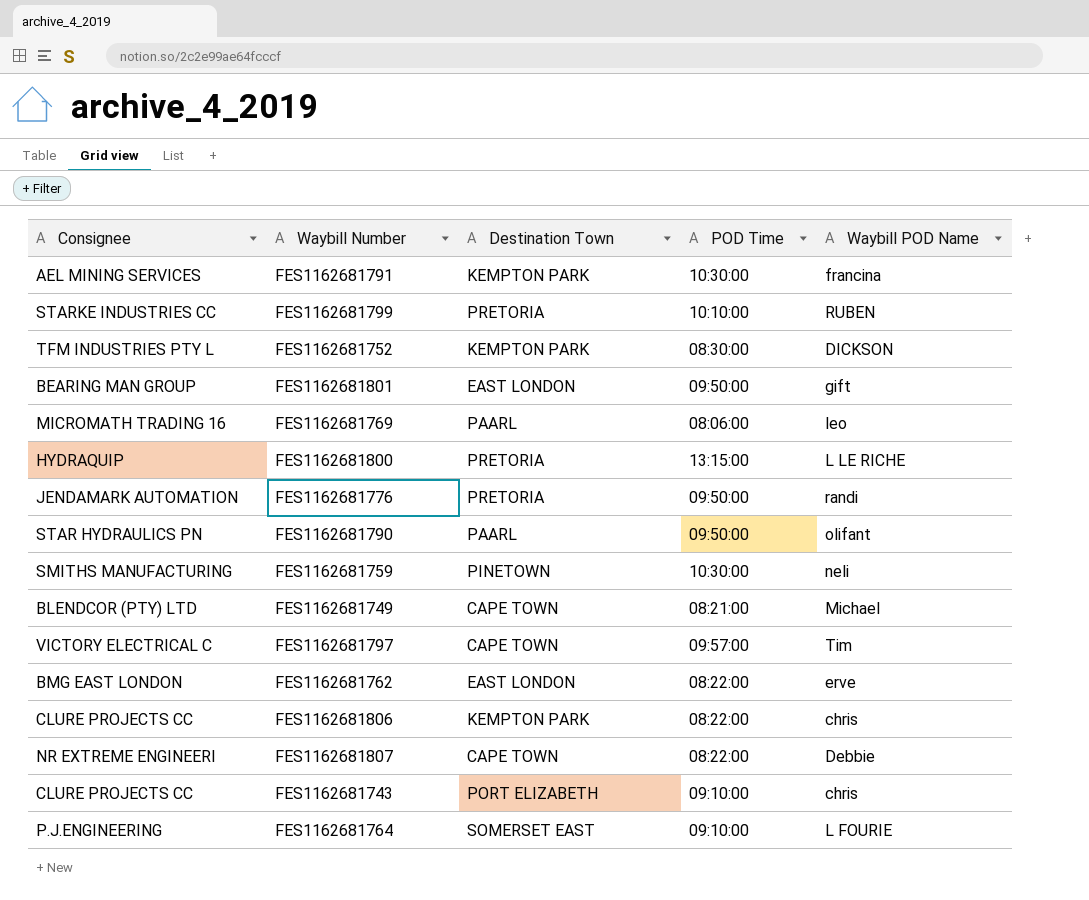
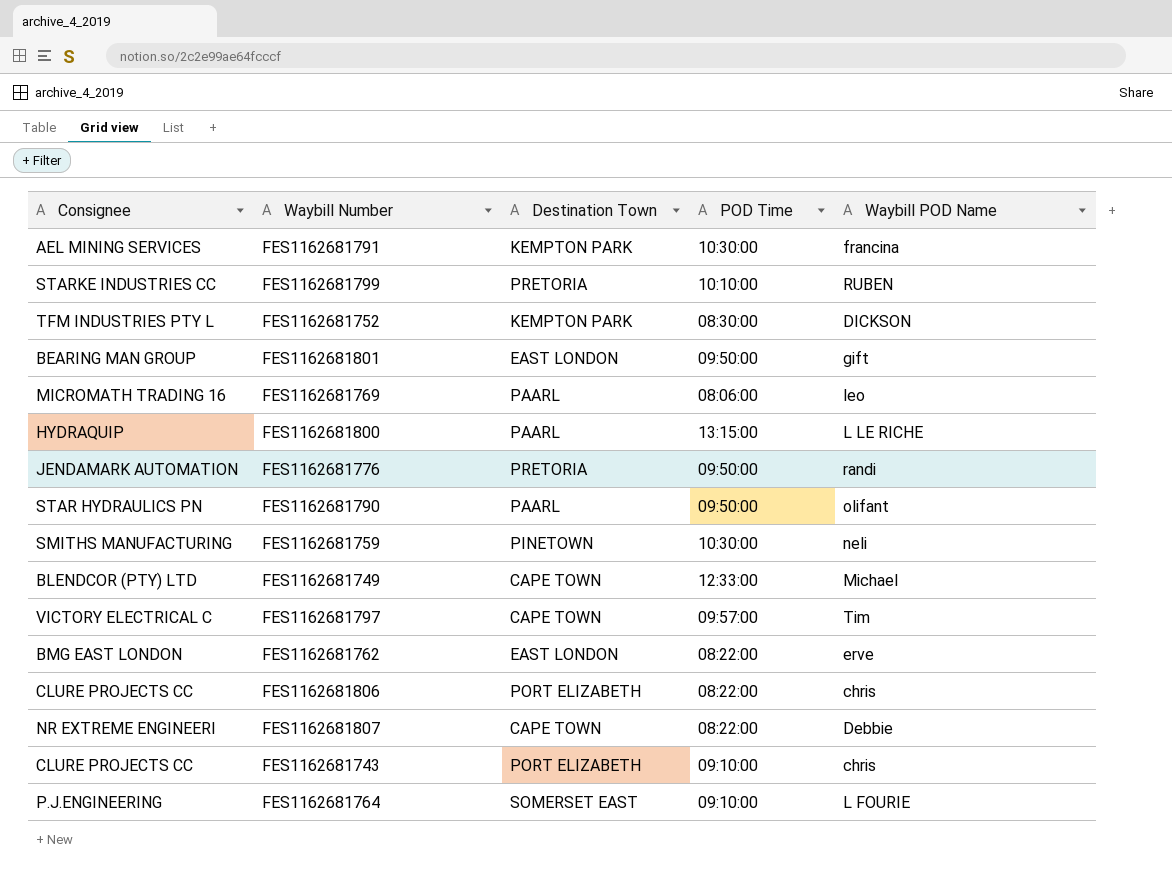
FES1162681800 | Destination Town: PRETORIA -> PAARL
FES1162681749 | POD Time: 08:21:00 -> 12:33:00
FES1162681806 | Destination Town: KEMPTON PARK -> PORT ELIZABETH

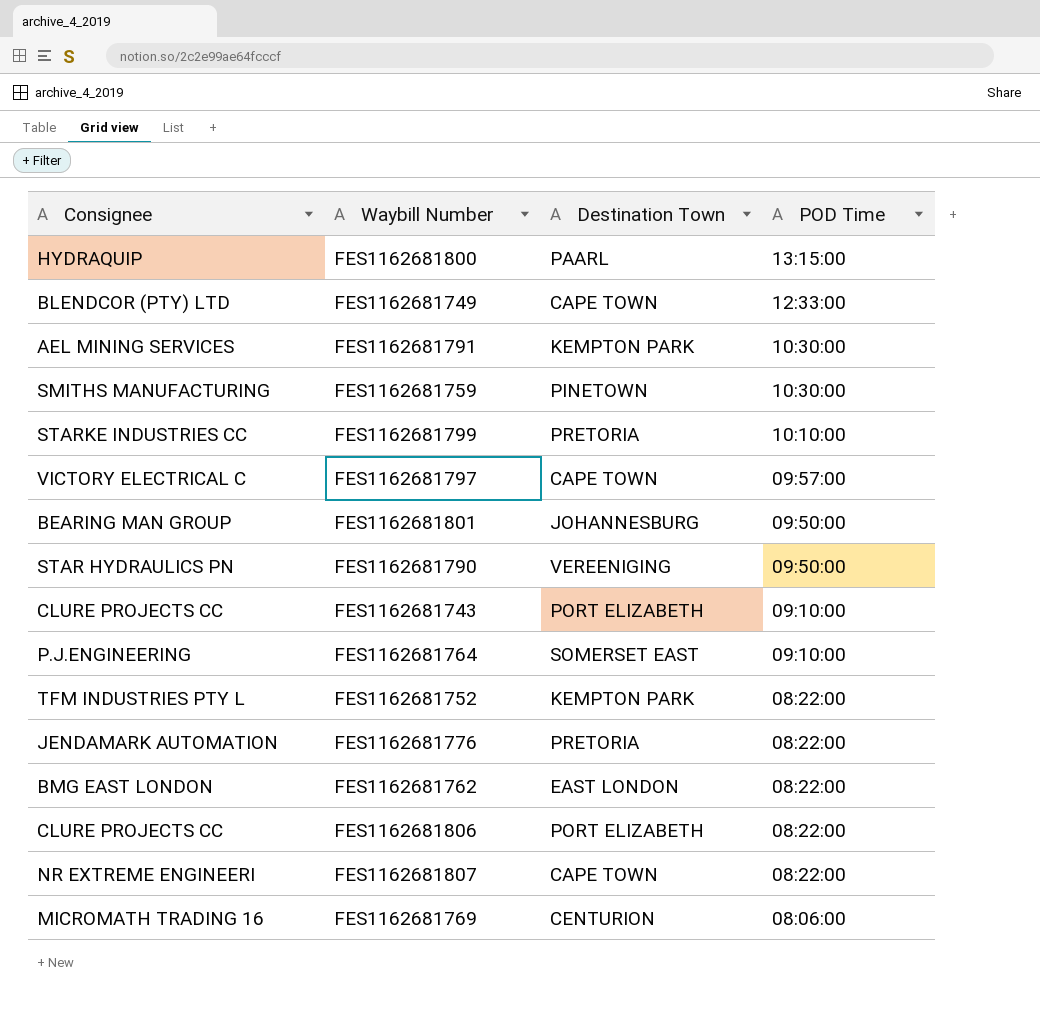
row order: none -> POD Time descending
column Waybill POD Name | position: 5 -> none
FES1162681801 | Destination Town: EAST LONDON -> JOHANNESBURG
FES1162681790 | Destination Town: PAARL -> VEREENIGING
FES1162681752 | POD Time: 08:30:00 -> 08:22:00
FES1162681776 | POD Time: 09:50:00 -> 08:22:00
FES1162681769 | Destination Town: PAARL -> CENTURION

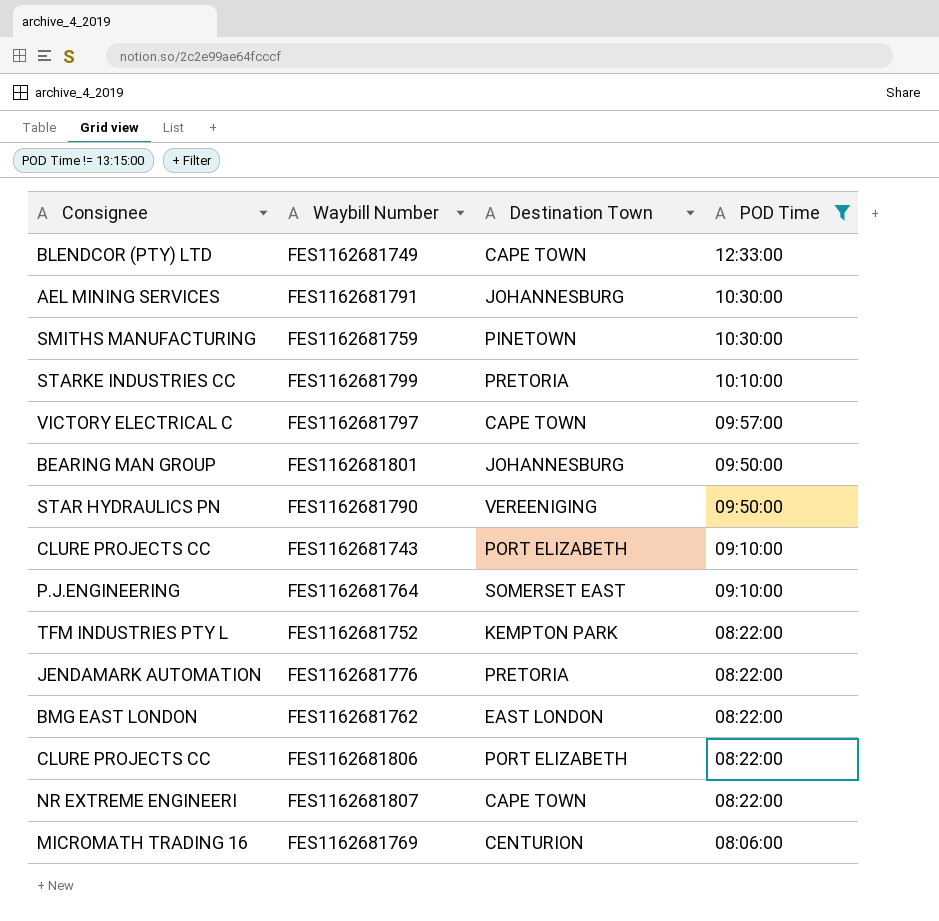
filter: none -> POD Time != 13:15:00
FES1162681791 | Destination Town: KEMPTON PARK -> JOHANNESBURG

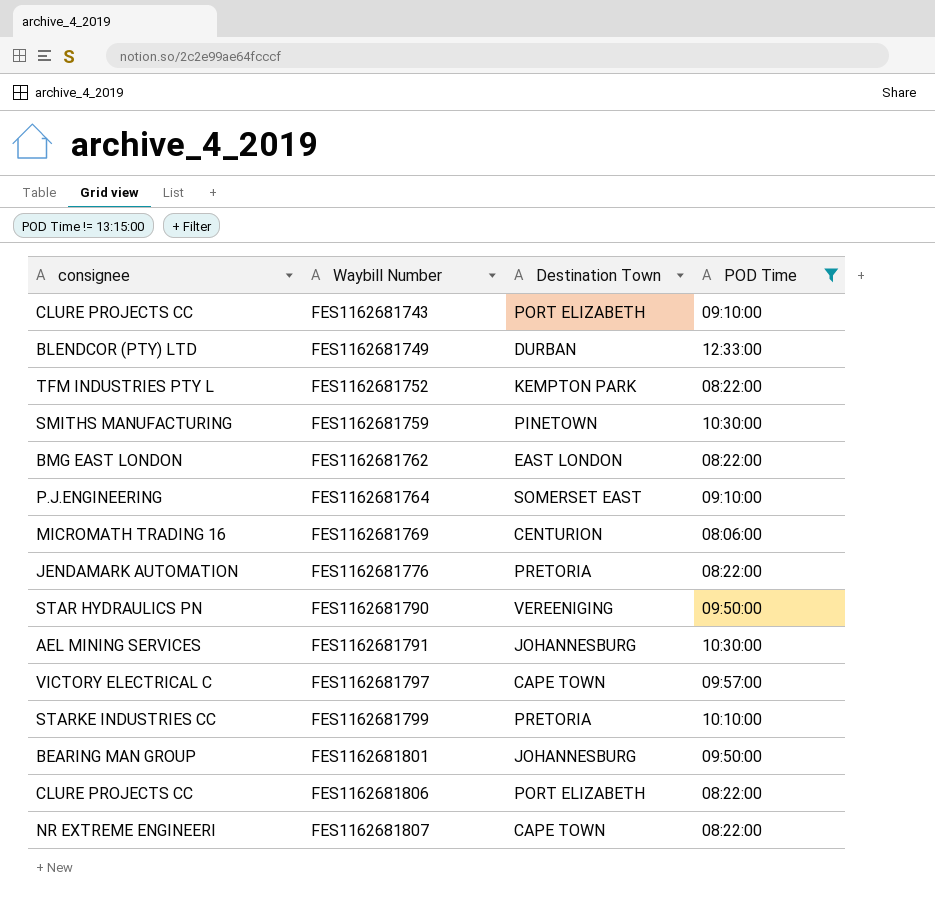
row order: POD Time descending -> Waybill Number ascending
column name: Consignee -> consignee
FES1162681749 | Destination Town: CAPE TOWN -> DURBAN

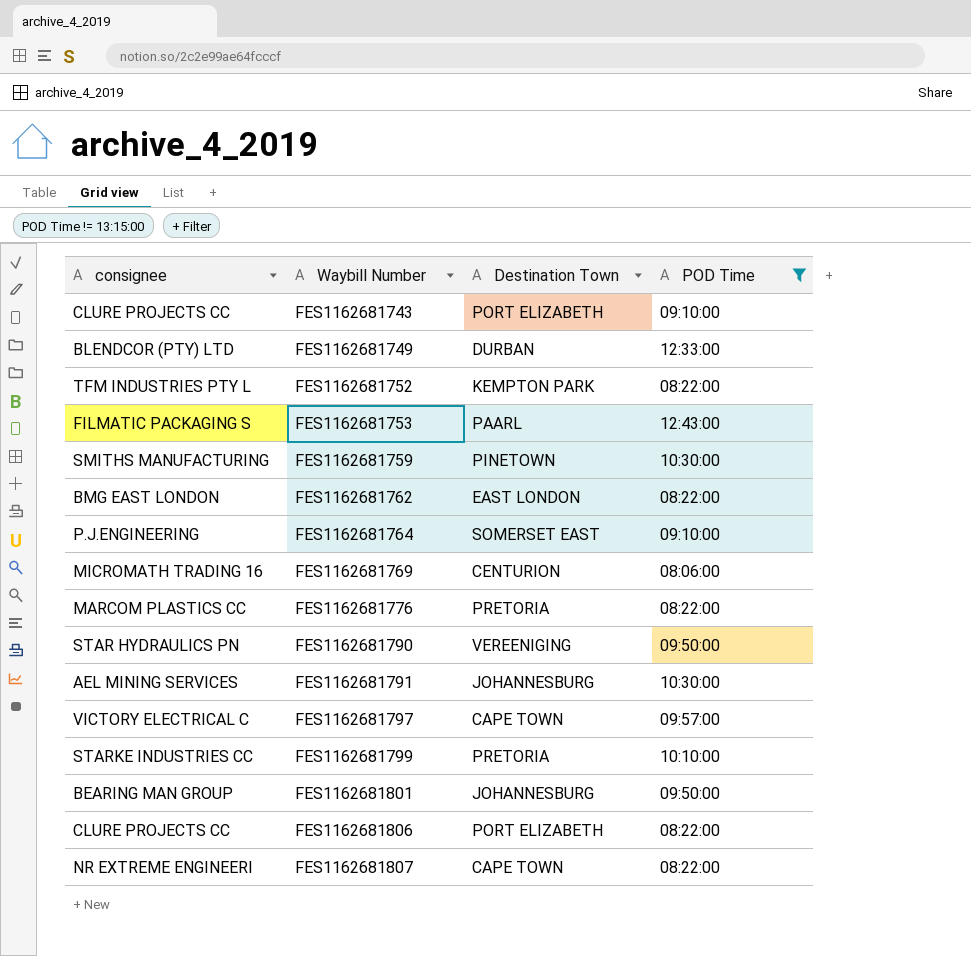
row FES1162681753: none -> FILMATIC PACKAGING S | PAARL | 12:43:00
FES1162681776 | consignee: JENDAMARK AUTOMATION -> MARCOM PLASTICS CC

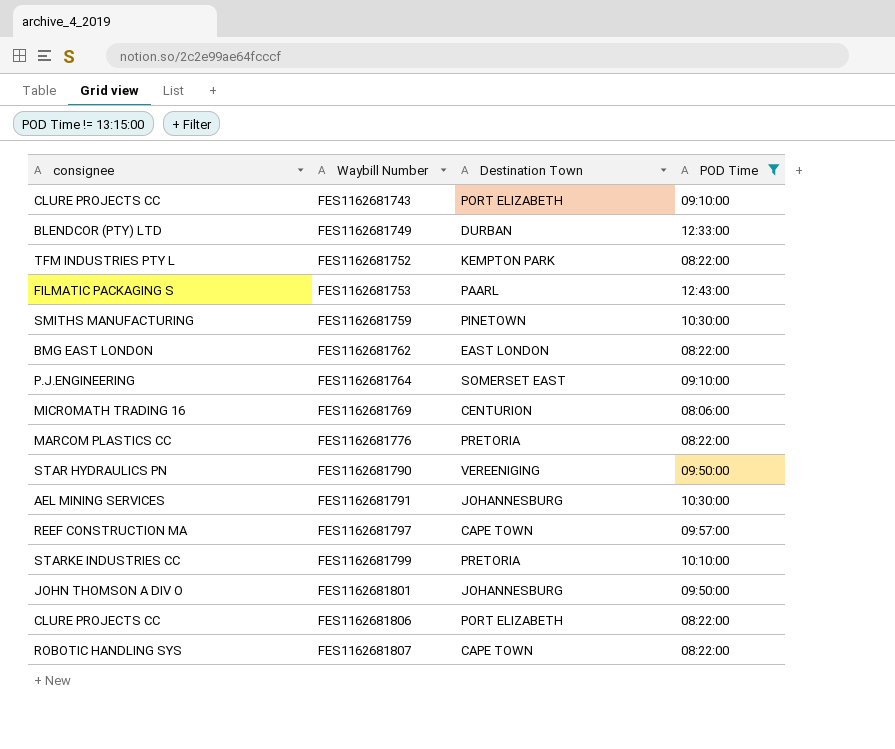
FES1162681797 | consignee: VICTORY ELECTRICAL C -> REEF CONSTRUCTION MA
FES1162681801 | consignee: BEARING MAN GROUP -> JOHN THOMSON A DIV O
FES1162681807 | consignee: NR EXTREME ENGINEERI -> ROBOTIC HANDLING SYS

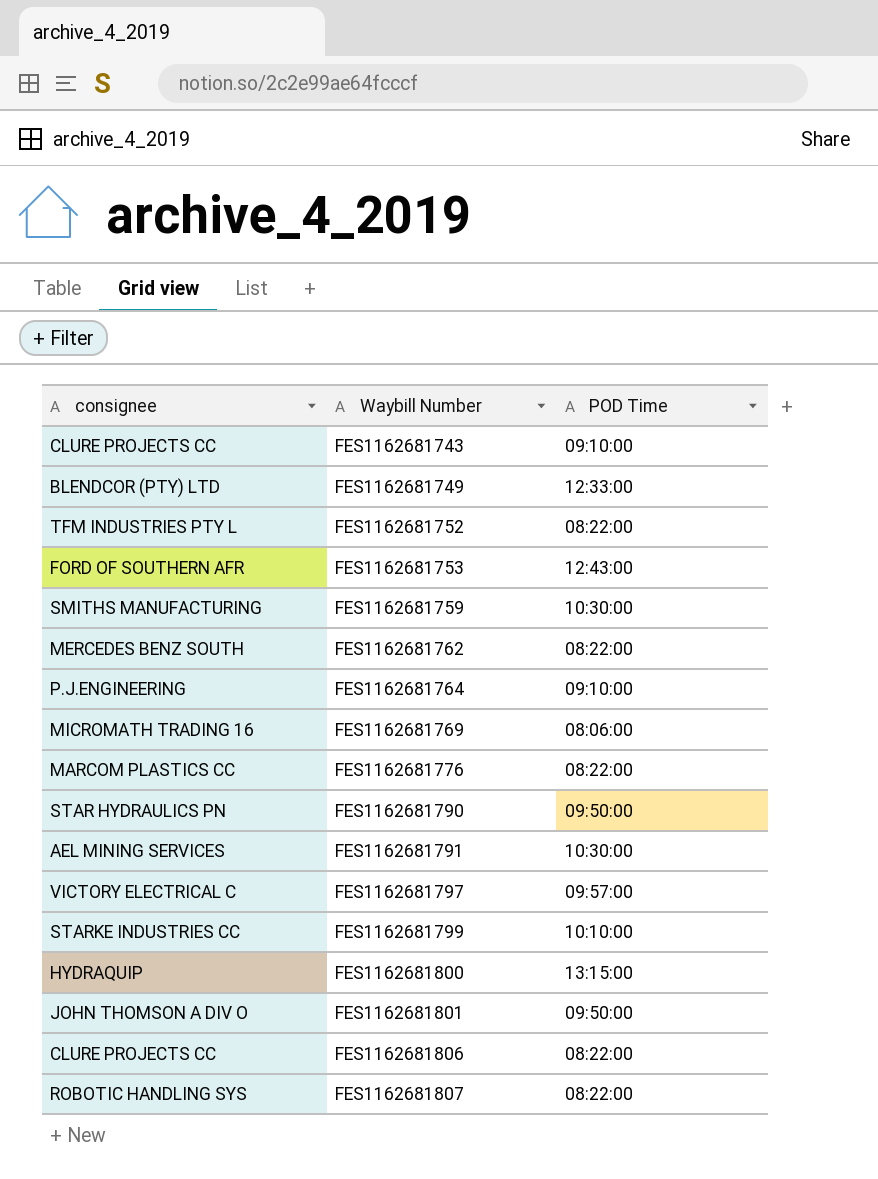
filter: POD Time != 13:15:00 -> none
column Destination Town | position: 3 -> none
FES1162681753 | consignee: FILMATIC PACKAGING S -> FORD OF SOUTHERN AFR
FES1162681762 | consignee: BMG EAST LONDON -> MERCEDES BENZ SOUTH
FES1162681797 | consignee: REEF CONSTRUCTION MA -> VICTORY ELECTRICAL C

